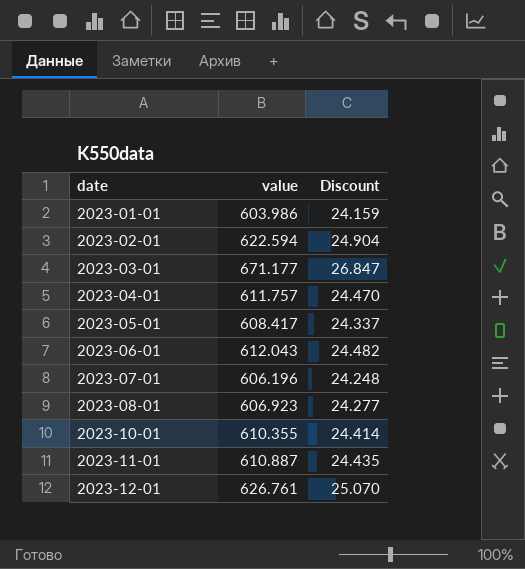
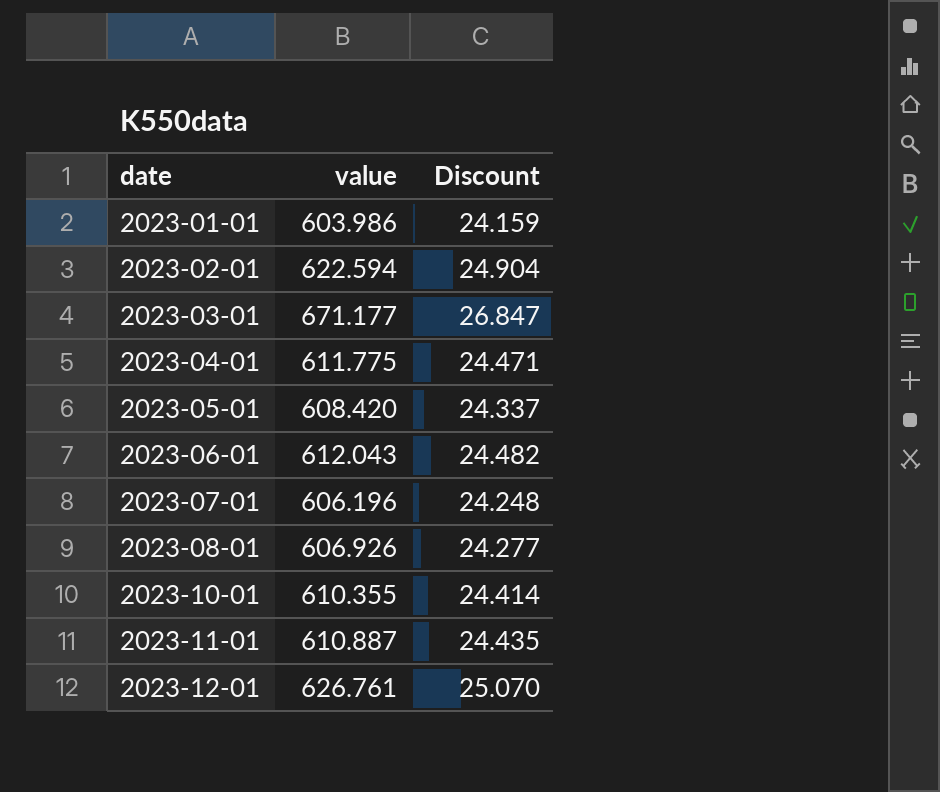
2023-04-01 | value: 611.757 -> 611.775
2023-04-01 | Discount: 24.470 -> 24.471
2023-05-01 | value: 608.417 -> 608.420
2023-08-01 | value: 606.923 -> 606.926

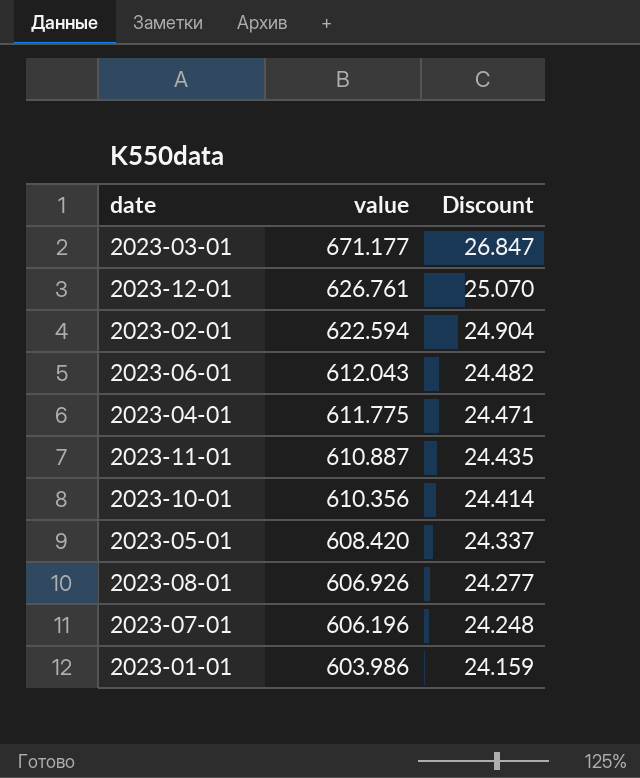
row order: date ascending -> value descending
2023-10-01 | value: 610.355 -> 610.356

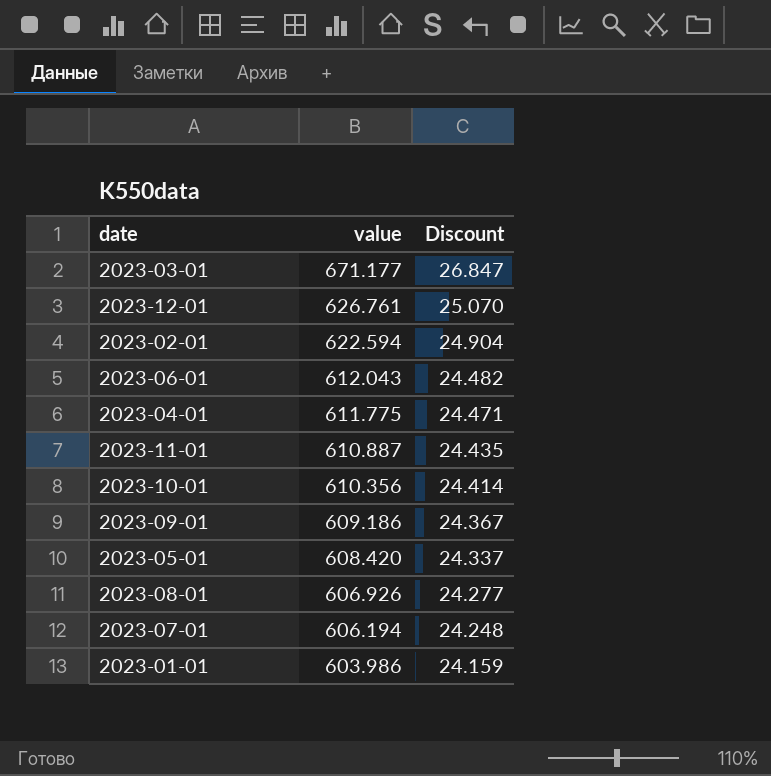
row 2023-09-01: none -> 609.186 | 24.367
2023-07-01 | value: 606.196 -> 606.194

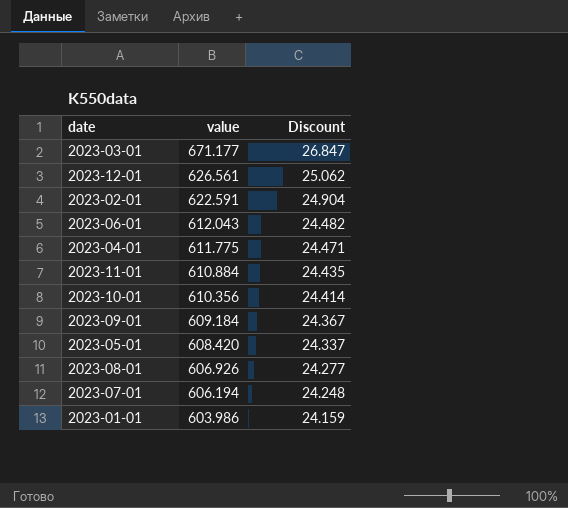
2023-12-01 | value: 626.761 -> 626.561
2023-12-01 | Discount: 25.070 -> 25.062
2023-02-01 | value: 622.594 -> 622.591
2023-11-01 | value: 610.887 -> 610.884
2023-09-01 | value: 609.186 -> 609.184

